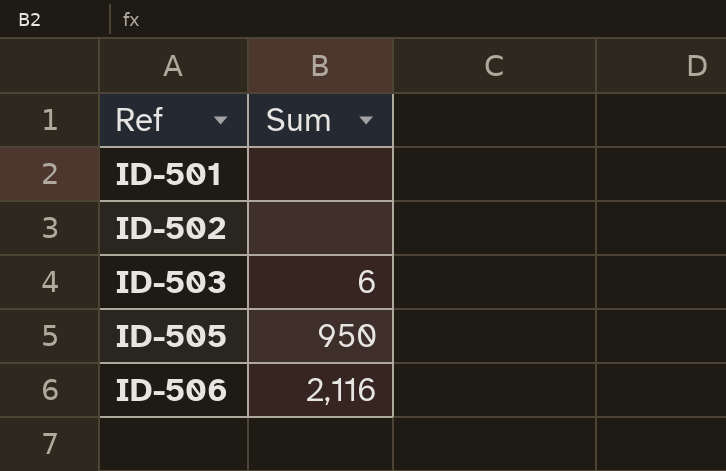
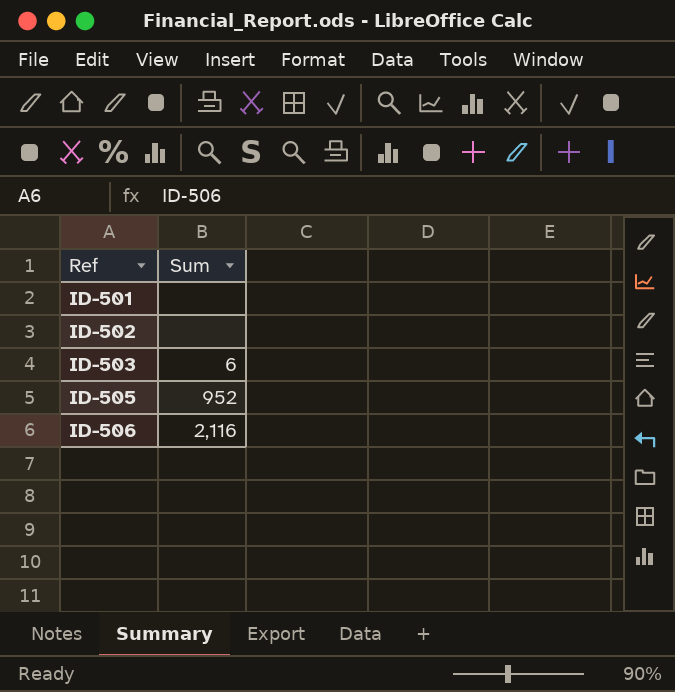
ID-505 | Sum: 950 -> 952

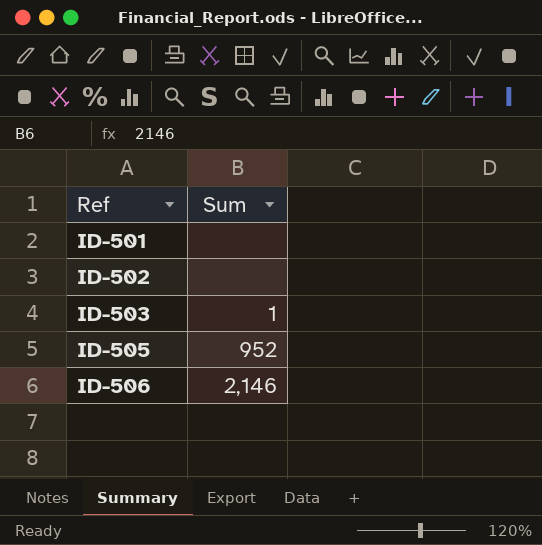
ID-503 | Sum: 6 -> 1
ID-506 | Sum: 2,116 -> 2,146

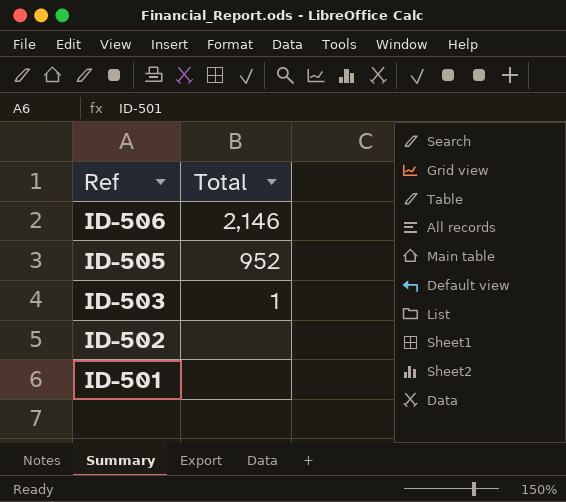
row order: Ref ascending -> Ref descending
column name: Sum -> Total

